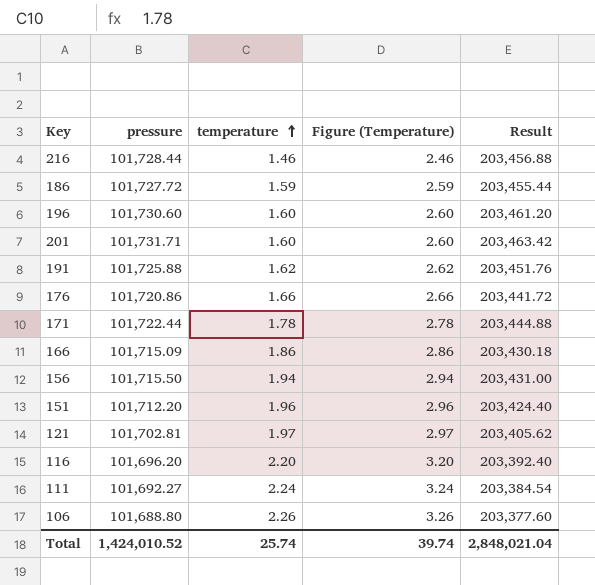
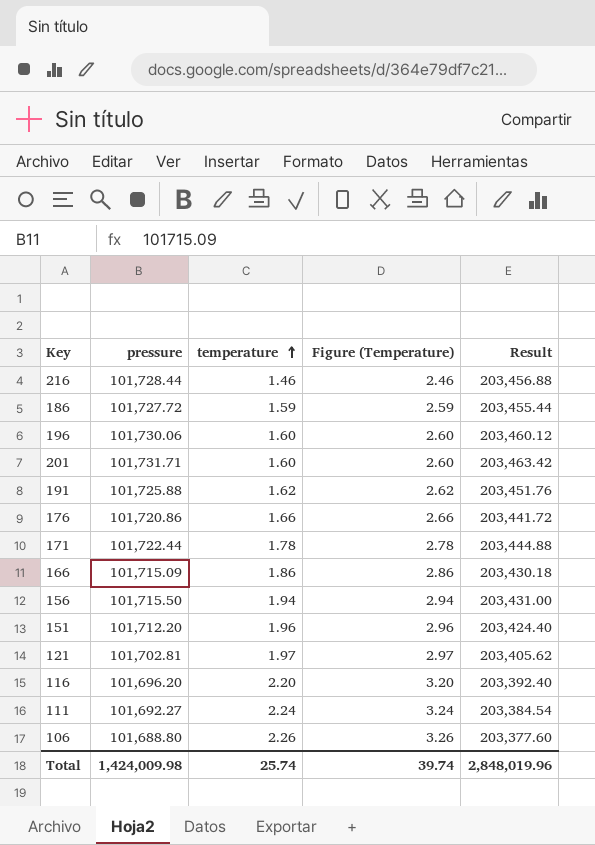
196 | pressure: 101,730.60 -> 101,730.06
196 | Result: 203,461.20 -> 203,460.12
Total | pressure: 1,424,010.52 -> 1,424,009.98
Total | Result: 2,848,021.04 -> 2,848,019.96

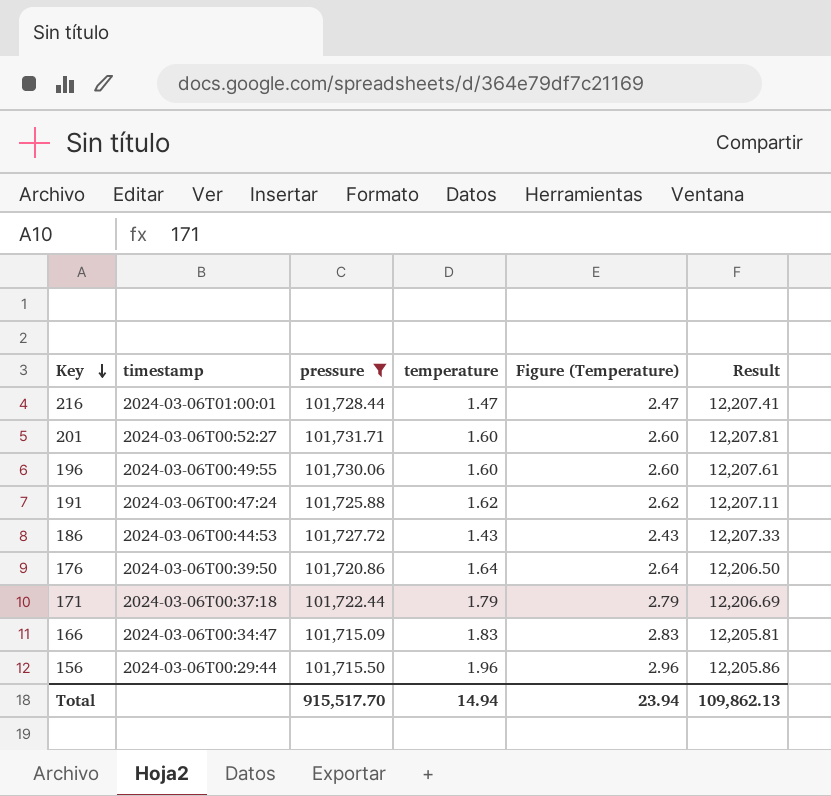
filter: none -> pressure >= 101,715.09
row order: temperature ascending -> Key descending
column timestamp | position: none -> 2
column Result | formula: [pressure] * 2 -> [pressure] * 0.12
216 | temperature: 1.46 -> 1.47
216 | Figure (Temperature): 2.46 -> 2.47
186 | temperature: 1.59 -> 1.43
186 | Figure (Temperature): 2.59 -> 2.43
176 | temperature: 1.66 -> 1.64
176 | Figure (Temperature): 2.66 -> 2.64
171 | temperature: 1.78 -> 1.79
171 | Figure (Temperature): 2.78 -> 2.79
166 | temperature: 1.86 -> 1.83
166 | Figure (Temperature): 2.86 -> 2.83
156 | temperature: 1.94 -> 1.96
156 | Figure (Temperature): 2.94 -> 2.96
Total | pressure: 1,424,009.98 -> 915,517.70
Total | temperature: 25.74 -> 14.94
Total | Figure (Temperature): 39.74 -> 23.94
Total | Result: 2,848,019.96 -> 109,862.13

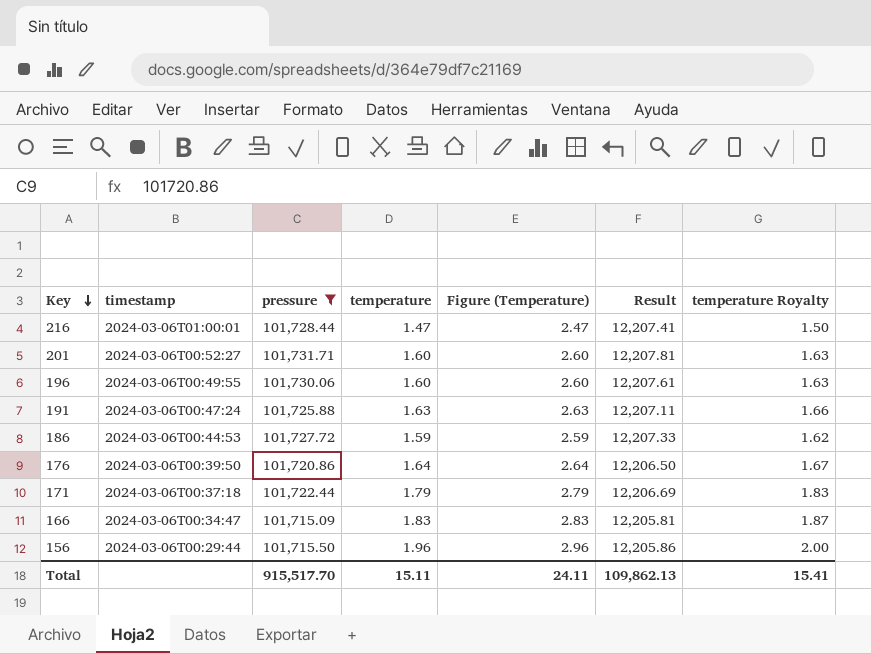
column temperature Royalty | formula: none -> [temperature] * 1.02
191 | temperature: 1.62 -> 1.63
191 | Figure (Temperature): 2.62 -> 2.63
186 | temperature: 1.43 -> 1.59
186 | Figure (Temperature): 2.43 -> 2.59
Total | temperature: 14.94 -> 15.11
Total | Figure (Temperature): 23.94 -> 24.11

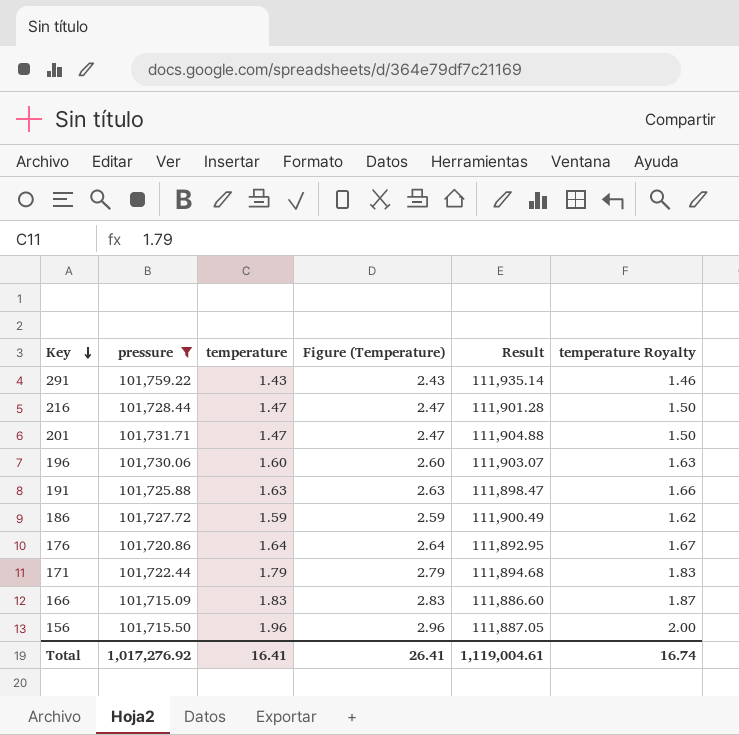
column timestamp | position: 2 -> none
column Result | formula: [pressure] * 0.12 -> [pressure] * 1.1
row 291: none -> 101,759.22 | 1.43 | 2.43 | 111,935.14 | 1.46
201 | temperature: 1.60 -> 1.47
201 | Figure (Temperature): 2.60 -> 2.47
201 | temperature Royalty: 1.63 -> 1.50
Total | pressure: 915,517.70 -> 1,017,276.92
Total | temperature: 15.11 -> 16.41
Total | Figure (Temperature): 24.11 -> 26.41
Total | Result: 109,862.13 -> 1,119,004.61
Total | temperature Royalty: 15.41 -> 16.74

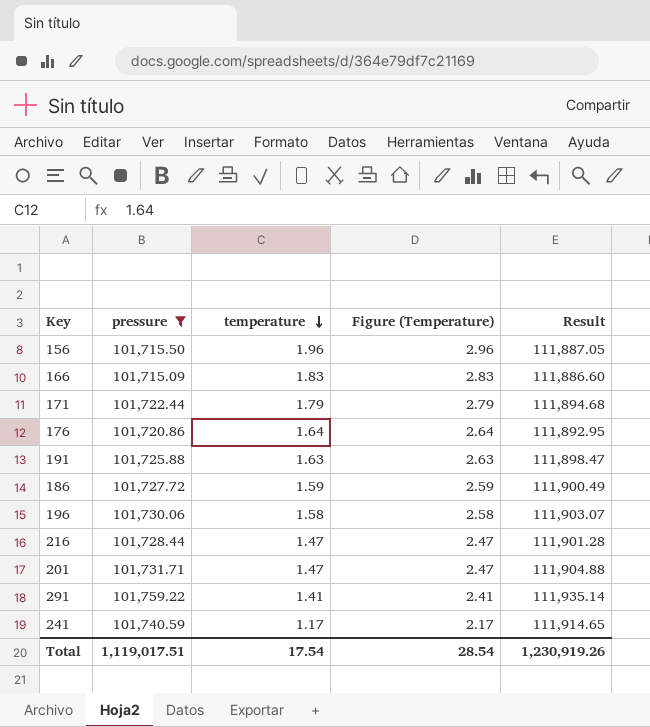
row order: Key descending -> temperature descending
column temperature Royalty | formula: [temperature] * 1.02 -> none
196 | temperature: 1.60 -> 1.58
196 | Figure (Temperature): 2.60 -> 2.58
291 | temperature: 1.43 -> 1.41
291 | Figure (Temperature): 2.43 -> 2.41
row 241: none -> 101,740.59 | 1.17 | 2.17 | 111,914.65
Total | pressure: 1,017,276.92 -> 1,119,017.51
Total | temperature: 16.41 -> 17.54
Total | Figure (Temperature): 26.41 -> 28.54
Total | Result: 1,119,004.61 -> 1,230,919.26

